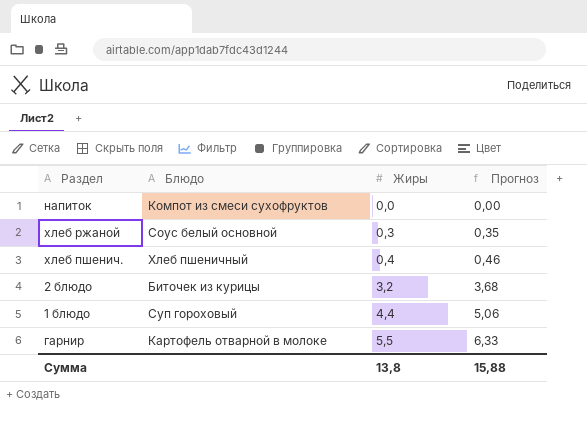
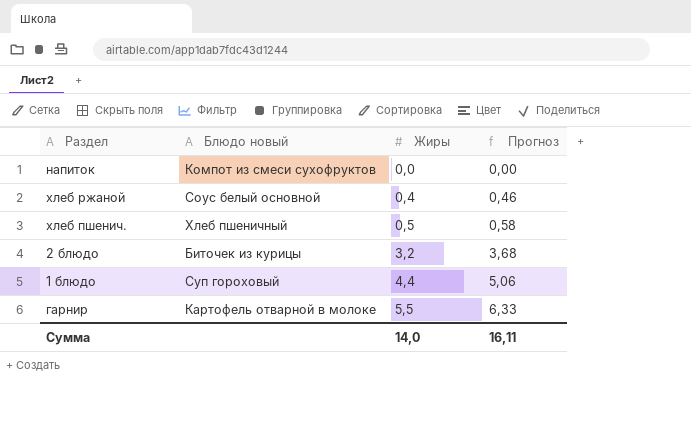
column name: Блюдо -> Блюдо новый
хлеб ржаной | Жиры: 0,3 -> 0,4
хлеб ржаной | Прогноз: 0,35 -> 0,46
хлеб пшенич. | Жиры: 0,4 -> 0,5
хлеб пшенич. | Прогноз: 0,46 -> 0,58
Сумма | Жиры: 13,8 -> 14,0
Сумма | Прогноз: 15,88 -> 16,11

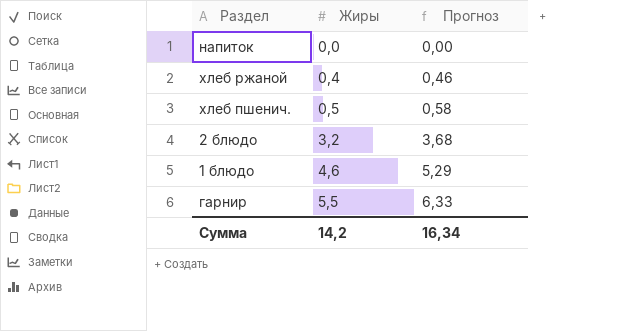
column Блюдо новый | position: 2 -> none
1 блюдо | Жиры: 4,4 -> 4,6
1 блюдо | Прогноз: 5,06 -> 5,29
Сумма | Жиры: 14,0 -> 14,2
Сумма | Прогноз: 16,11 -> 16,34

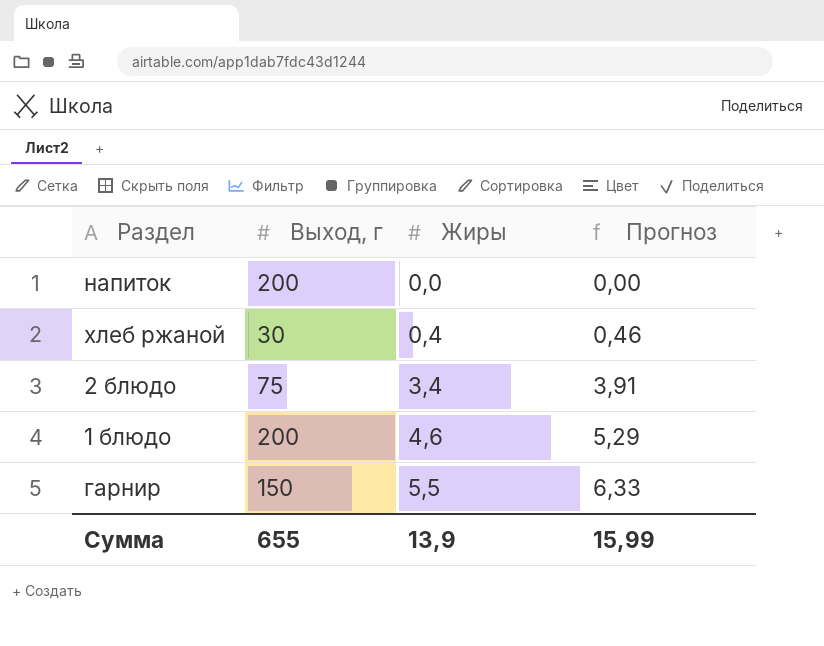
column Выход, г | position: none -> 2
row хлеб пшенич.: 0,5 | 0,58 -> none
2 блюдо | Жиры: 3,2 -> 3,4
2 блюдо | Прогноз: 3,68 -> 3,91
Сумма | Жиры: 14,2 -> 13,9
Сумма | Прогноз: 16,34 -> 15,99

